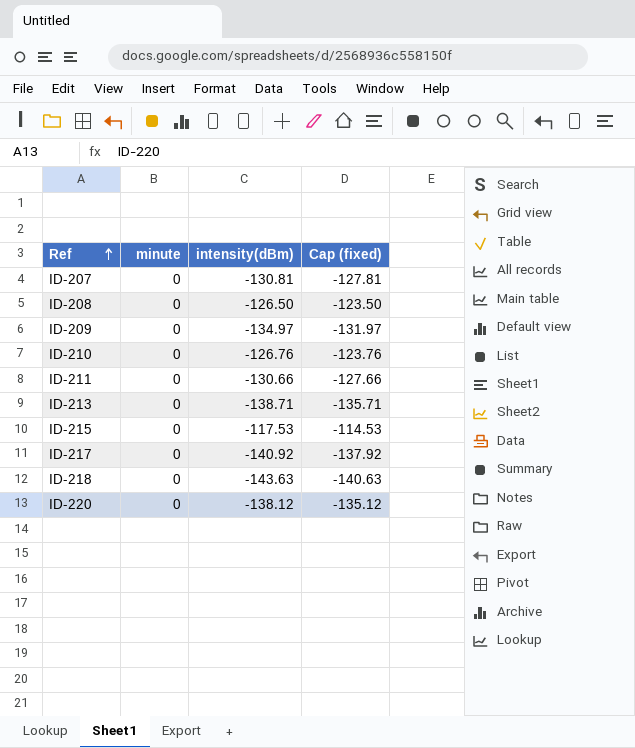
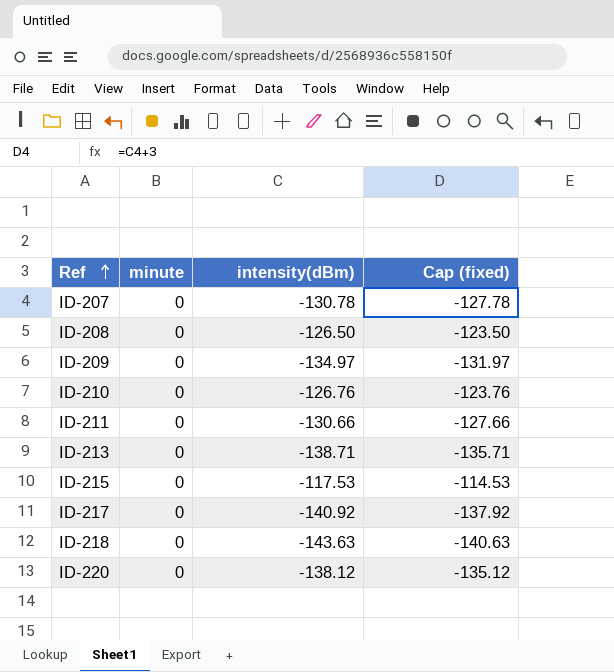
ID-207 | intensity(dBm): -130.81 -> -130.78
ID-207 | Cap (fixed): -127.81 -> -127.78

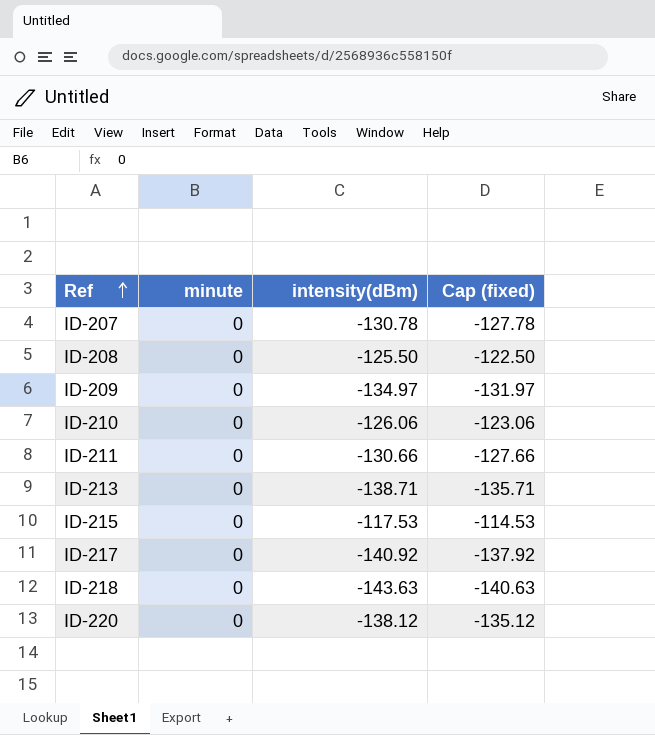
ID-208 | intensity(dBm): -126.50 -> -125.50
ID-208 | Cap (fixed): -123.50 -> -122.50
ID-210 | intensity(dBm): -126.76 -> -126.06
ID-210 | Cap (fixed): -123.76 -> -123.06

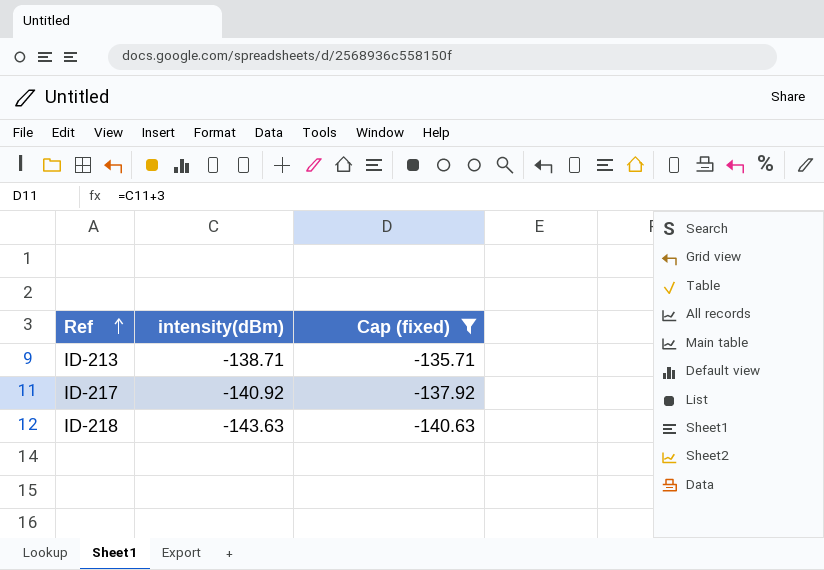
filter: none -> Cap (fixed) <= -135.71
column minute | position: 2 -> none

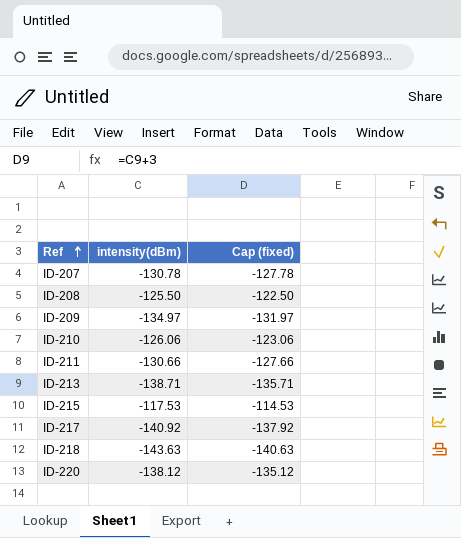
filter: Cap (fixed) <= -135.71 -> none

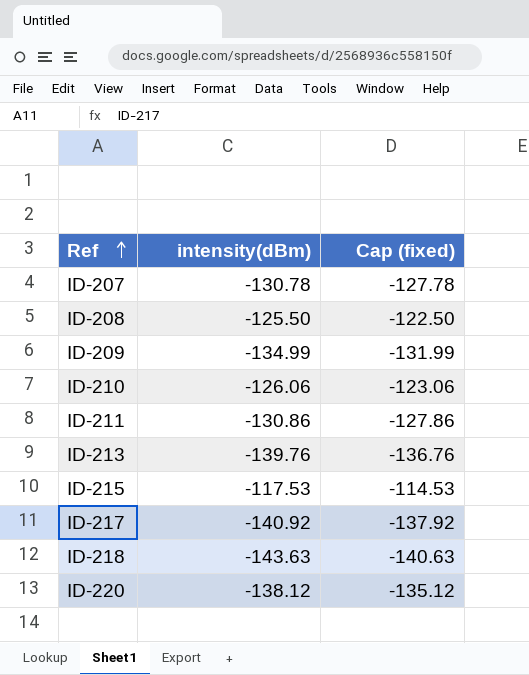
ID-209 | intensity(dBm): -134.97 -> -134.99
ID-209 | Cap (fixed): -131.97 -> -131.99
ID-211 | intensity(dBm): -130.66 -> -130.86
ID-211 | Cap (fixed): -127.66 -> -127.86
ID-213 | intensity(dBm): -138.71 -> -139.76
ID-213 | Cap (fixed): -135.71 -> -136.76

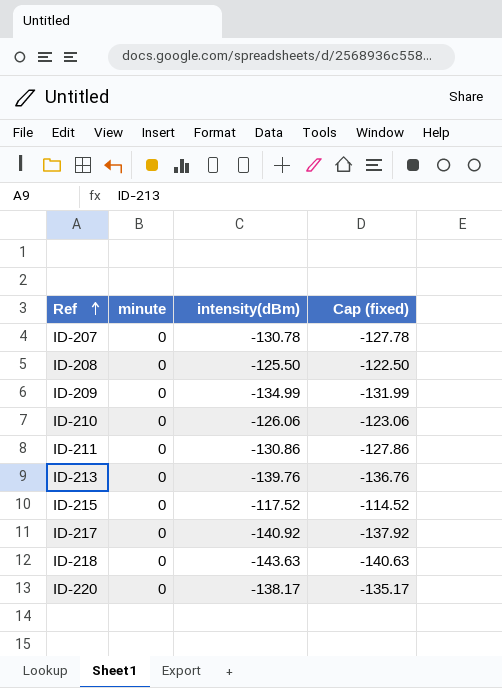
column minute | position: none -> 2
ID-215 | intensity(dBm): -117.53 -> -117.52
ID-215 | Cap (fixed): -114.53 -> -114.52
ID-220 | intensity(dBm): -138.12 -> -138.17
ID-220 | Cap (fixed): -135.12 -> -135.17

